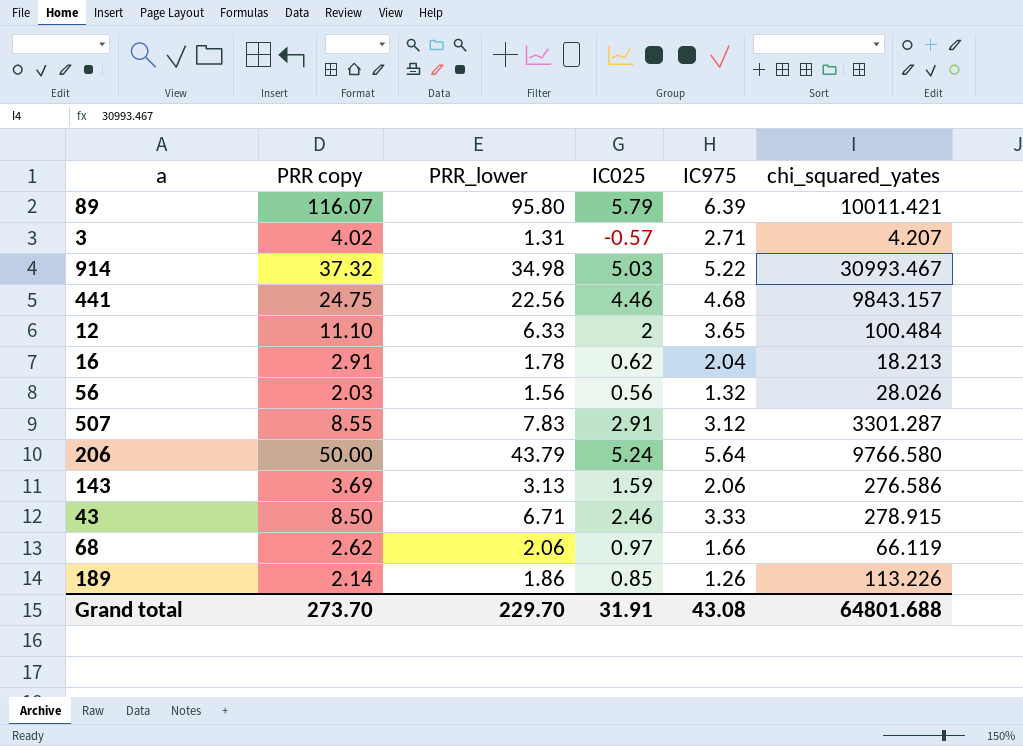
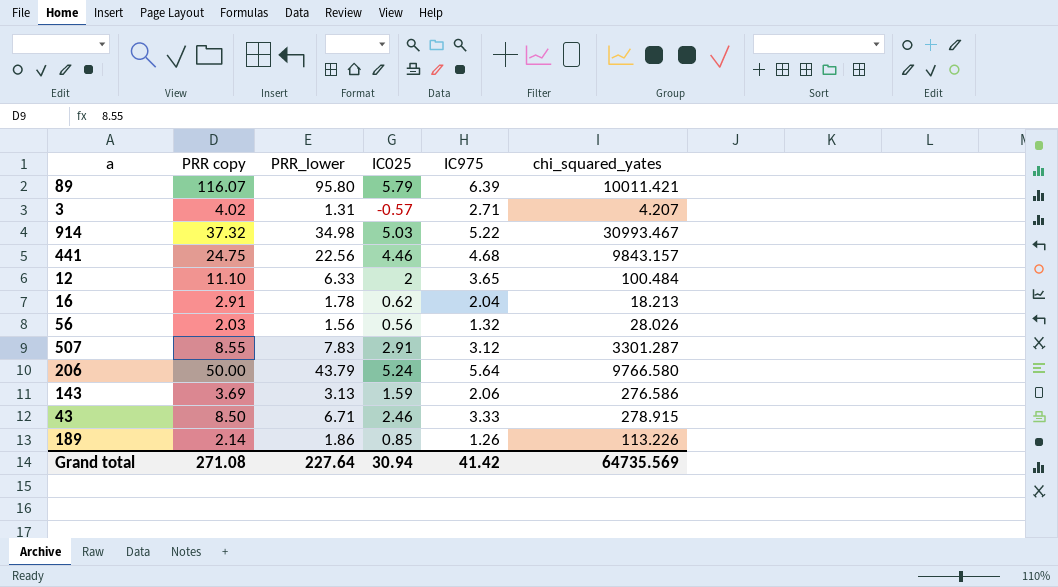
row 68: 2.62 | 2.06 | 0.97 | 1.66 | 66.119 -> none
Grand total | PRR copy: 273.70 -> 271.08
Grand total | PRR_lower: 229.70 -> 227.64
Grand total | IC025: 31.91 -> 30.94
Grand total | IC975: 43.08 -> 41.42
Grand total | chi_squared_yates: 64801.688 -> 64735.569

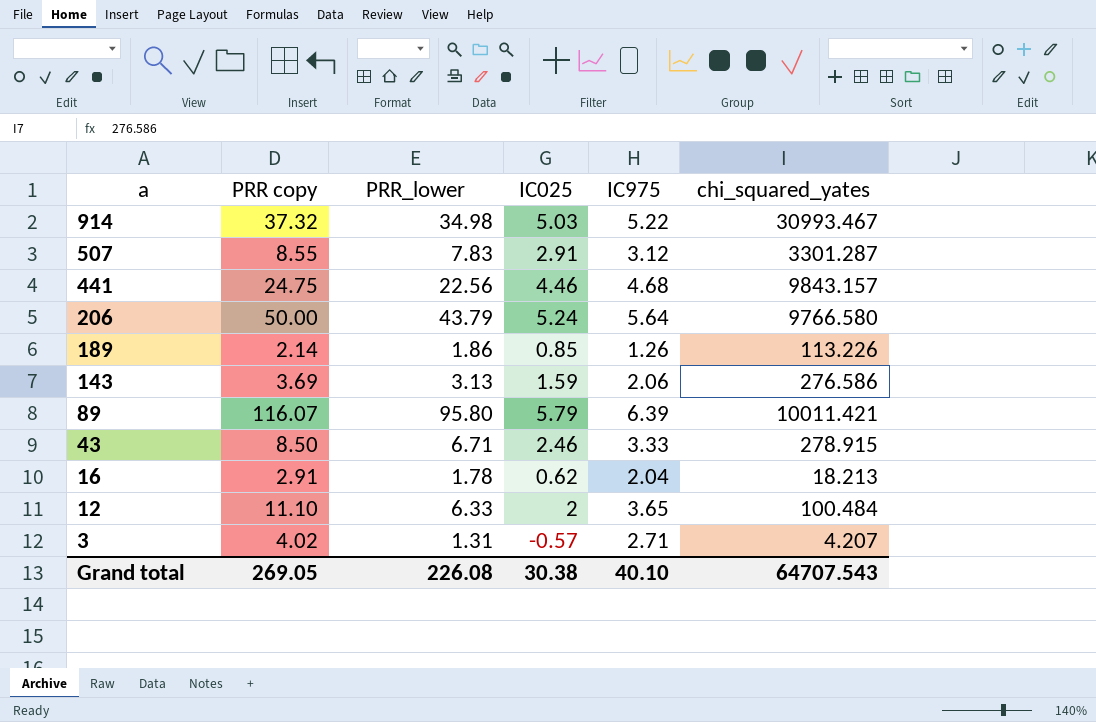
row order: none -> a descending
row 56: 2.03 | 1.56 | 0.56 | 1.32 | 28.026 -> none
Grand total | PRR copy: 271.08 -> 269.05
Grand total | PRR_lower: 227.64 -> 226.08
Grand total | IC025: 30.94 -> 30.38
Grand total | IC975: 41.42 -> 40.10
Grand total | chi_squared_yates: 64735.569 -> 64707.543

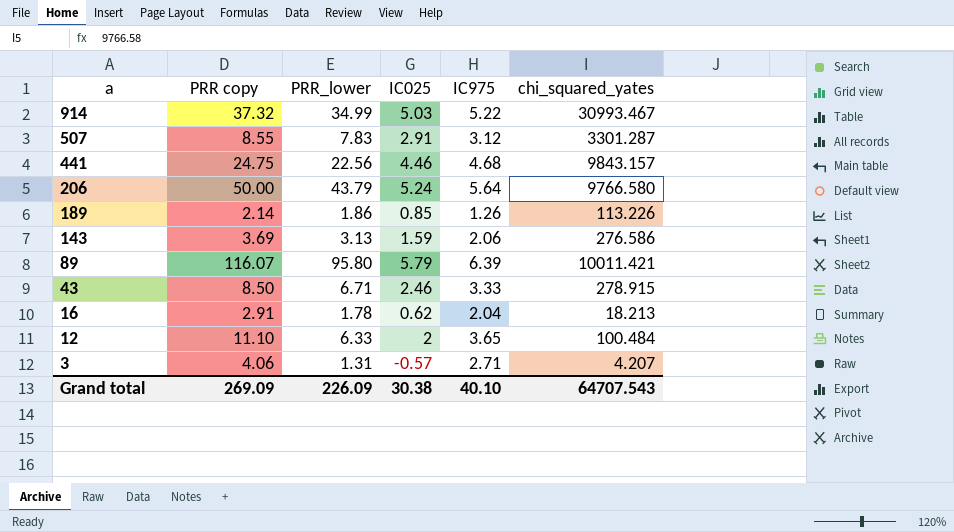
914 | PRR_lower: 34.98 -> 34.99
3 | PRR copy: 4.02 -> 4.06
Grand total | PRR copy: 269.05 -> 269.09
Grand total | PRR_lower: 226.08 -> 226.09

